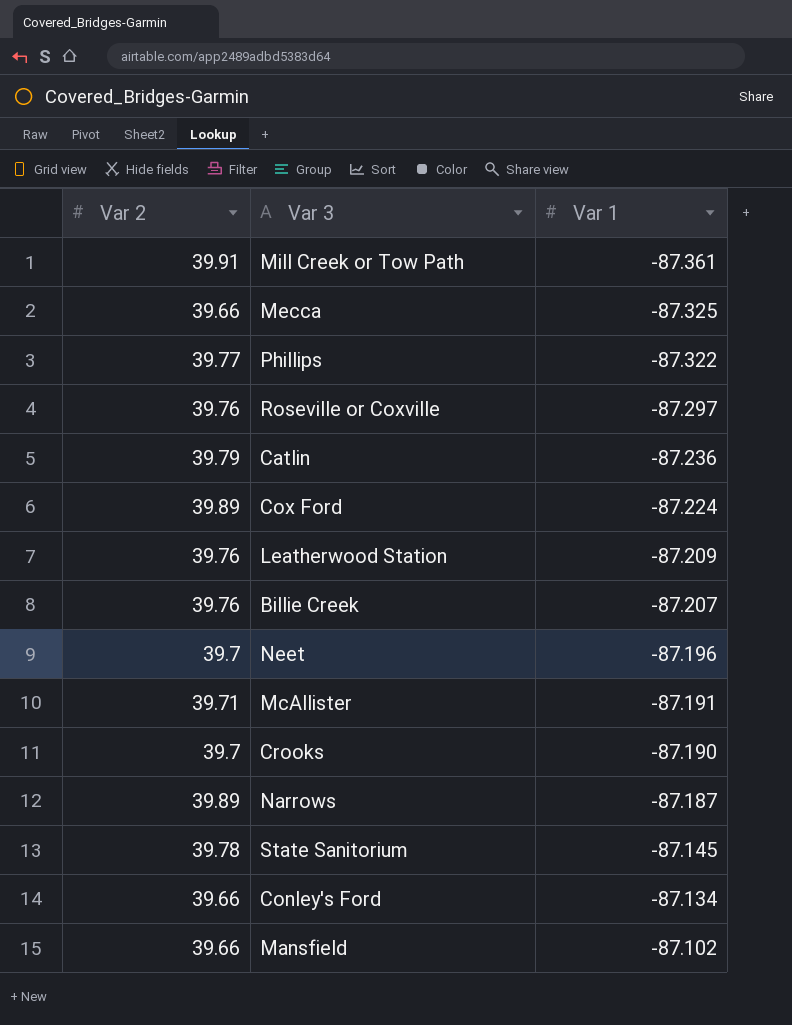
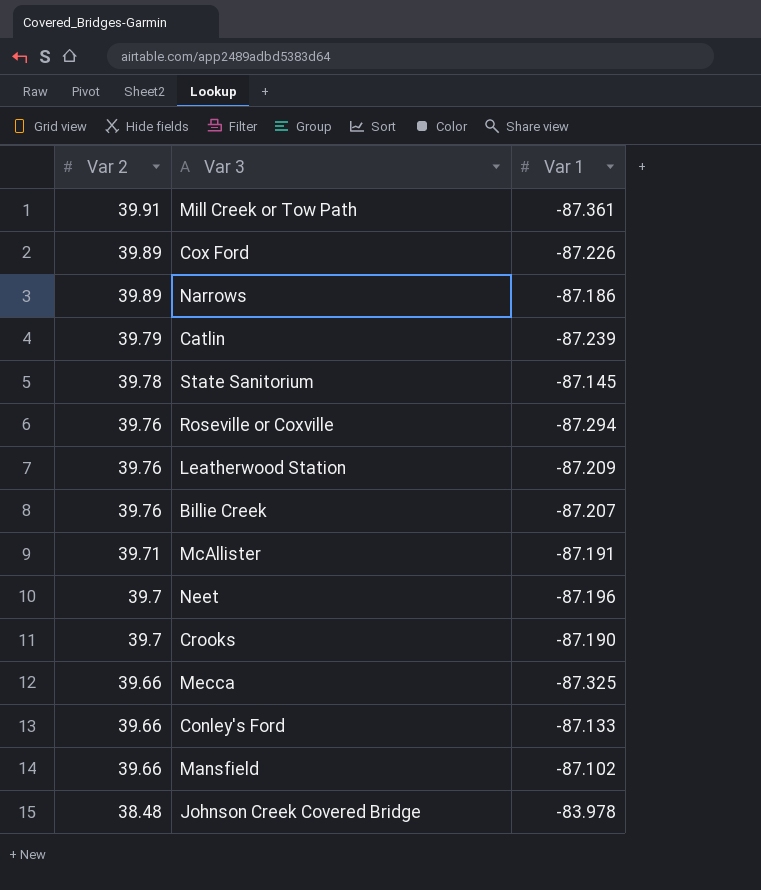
row order: Var 1 ascending -> Var 2 descending
row Phillips: 39.77 | -87.322 -> none
Cox Ford | Var 1: -87.224 -> -87.226
Narrows | Var 1: -87.187 -> -87.186
Catlin | Var 1: -87.236 -> -87.239
Roseville or Coxville | Var 1: -87.297 -> -87.294
Conley's Ford | Var 1: -87.134 -> -87.133
row Johnson Creek Covered Bridge: none -> 38.48 | -83.978

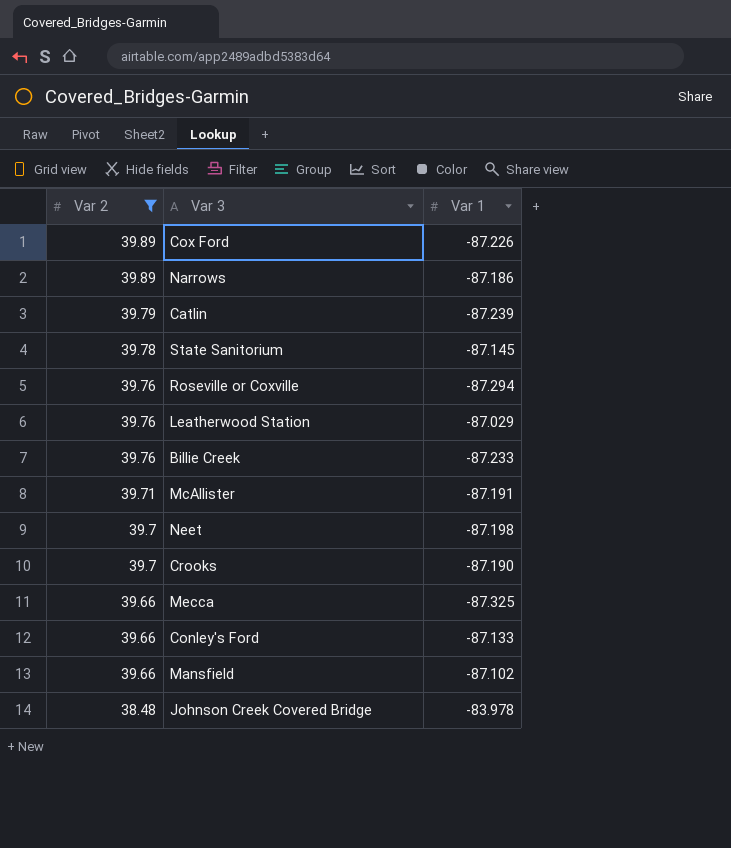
filter: none -> Var 2 != 39.91
Leatherwood Station | Var 1: -87.209 -> -87.029
Billie Creek | Var 1: -87.207 -> -87.233
Neet | Var 1: -87.196 -> -87.198

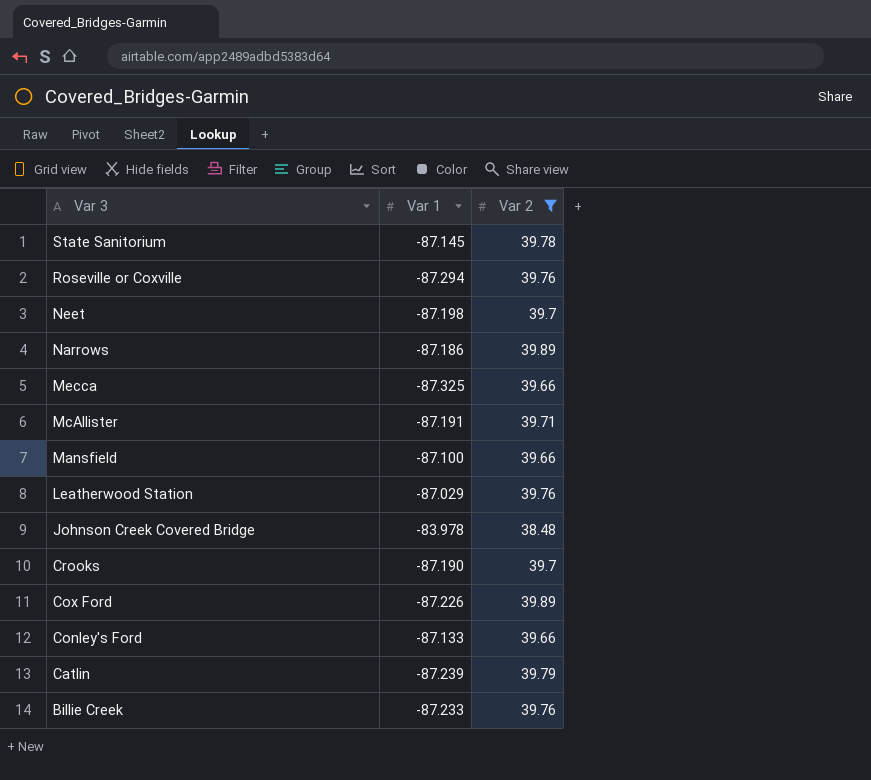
row order: Var 2 descending -> Var 3 descending
column Var 2 | position: 1 -> 3
Mansfield | Var 1: -87.102 -> -87.100

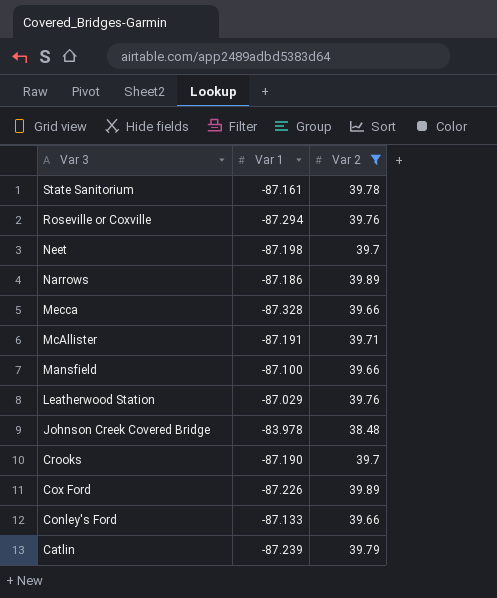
row Billie Creek: -87.233 | 39.76 -> none
State Sanitorium | Var 1: -87.145 -> -87.161
Mecca | Var 1: -87.325 -> -87.328

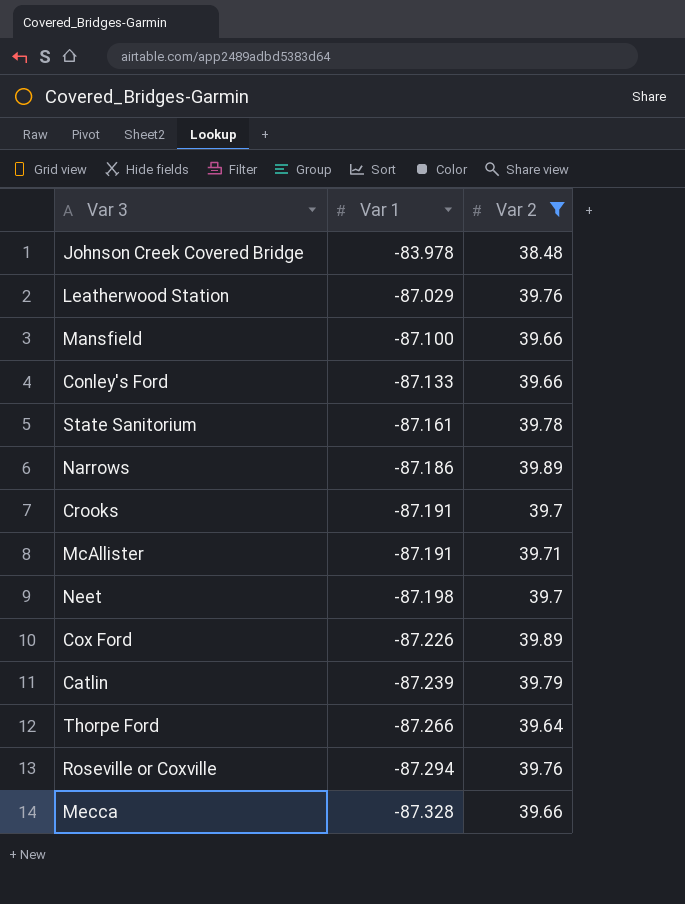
row order: Var 3 descending -> Var 1 descending
Crooks | Var 1: -87.190 -> -87.191
row Thorpe Ford: none -> -87.266 | 39.64

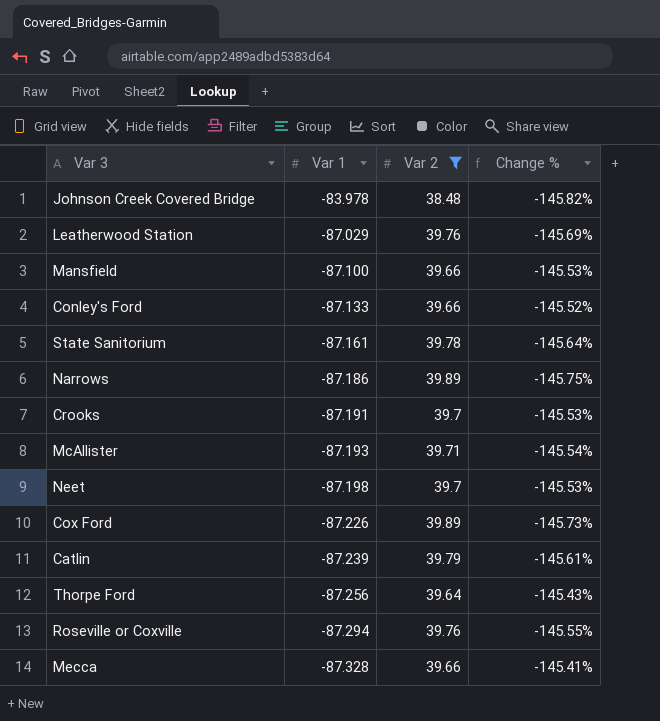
column Change % | formula: none -> ([Var 2] - [Var 1]) / [Var 1]
McAllister | Var 1: -87.191 -> -87.193
Thorpe Ford | Var 1: -87.266 -> -87.256

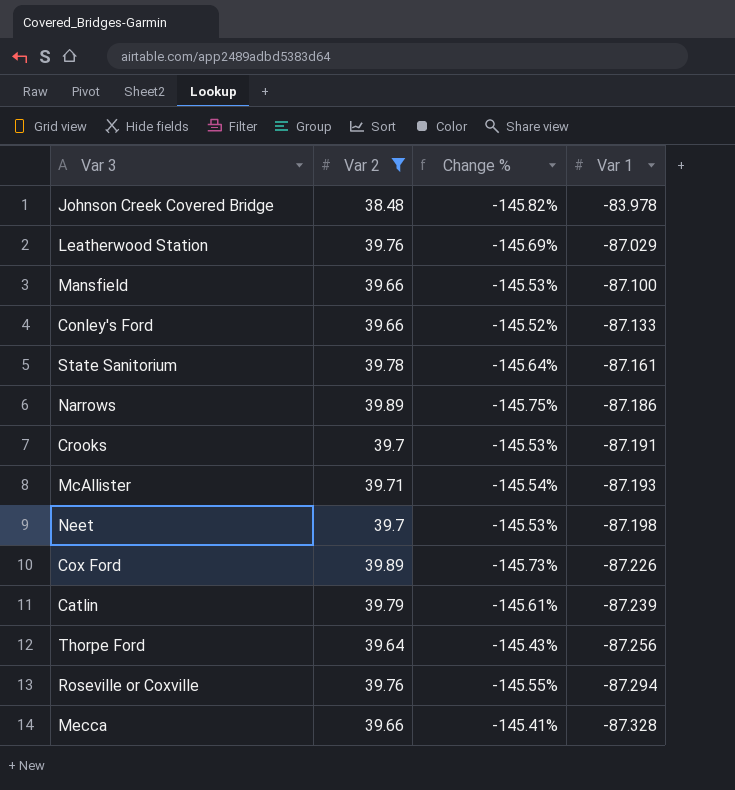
column Var 1 | position: 2 -> 4

